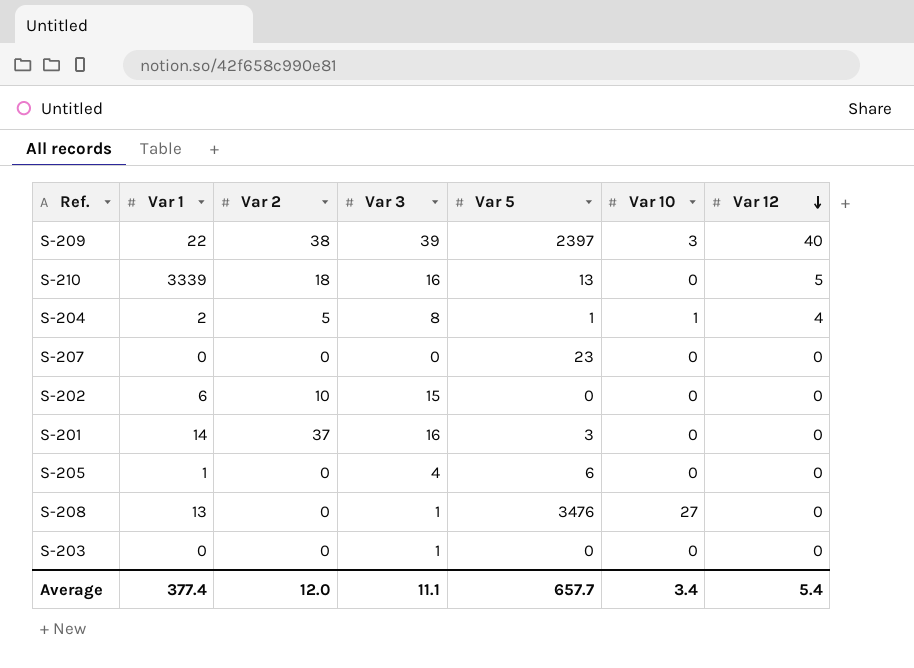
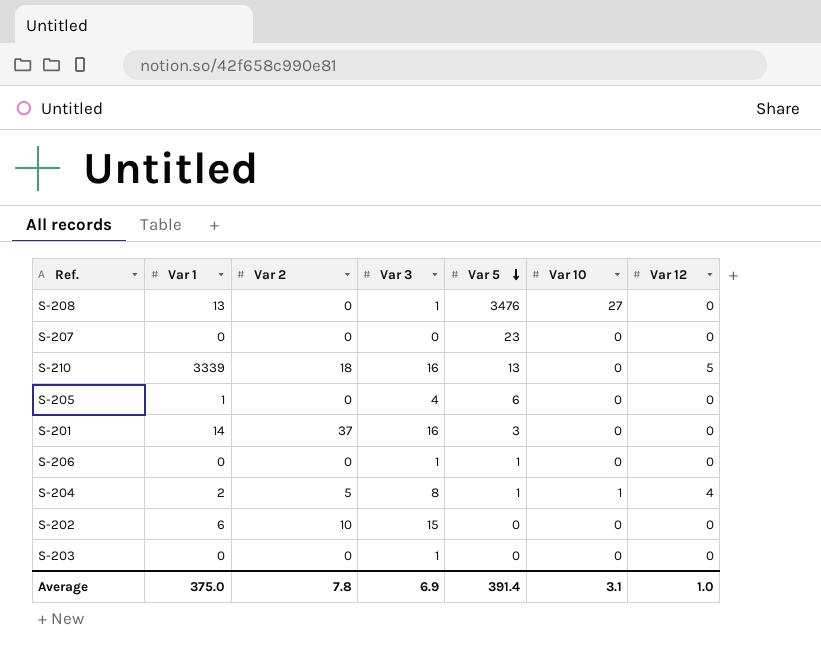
row order: Var 12 descending -> Var 5 descending
row S-209: 22 | 38 | 39 | 2397 | 3 | 40 -> none
row S-206: none -> 0 | 0 | 1 | 1 | 0 | 0
Average | Var 1: 377.4 -> 375.0
Average | Var 2: 12.0 -> 7.8
Average | Var 3: 11.1 -> 6.9
Average | Var 5: 657.7 -> 391.4
Average | Var 10: 3.4 -> 3.1
Average | Var 12: 5.4 -> 1.0

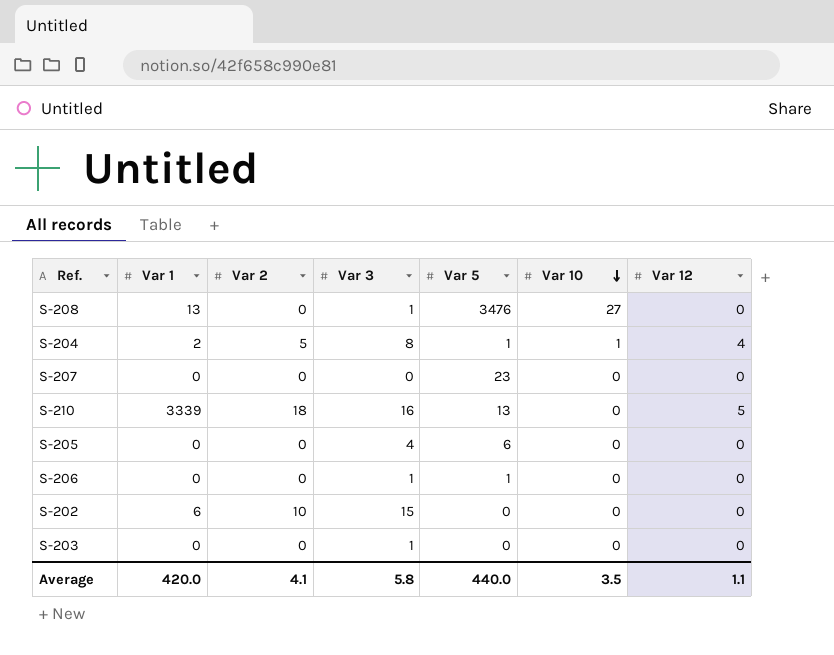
row order: Var 5 descending -> Var 10 descending
row S-201: 14 | 37 | 16 | 3 | 0 | 0 -> none
S-205 | Var 1: 1 -> 0
Average | Var 1: 375.0 -> 420.0
Average | Var 2: 7.8 -> 4.1
Average | Var 3: 6.9 -> 5.8
Average | Var 5: 391.4 -> 440.0
Average | Var 10: 3.1 -> 3.5
Average | Var 12: 1.0 -> 1.1

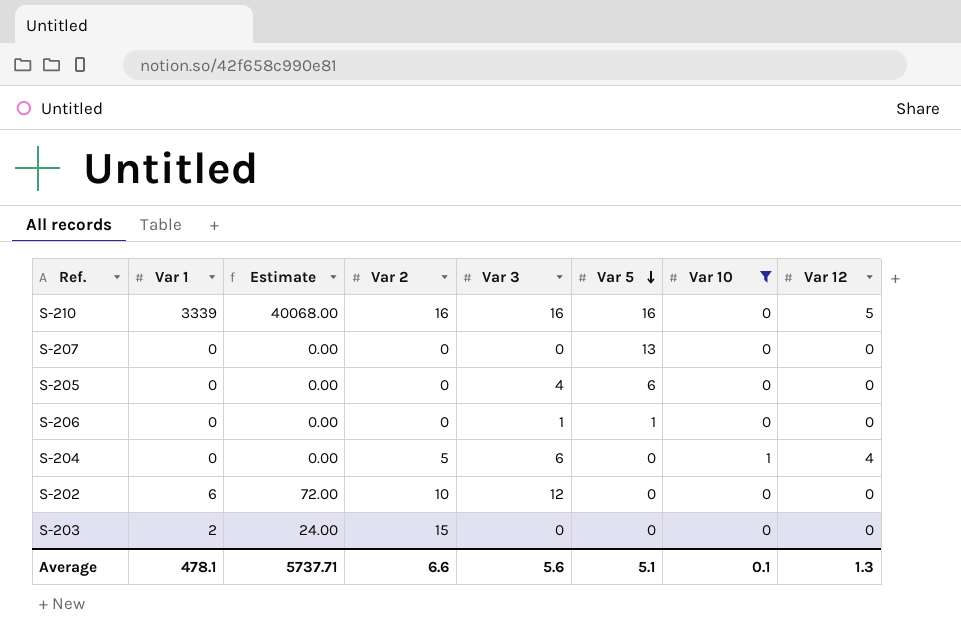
filter: none -> Var 10 != 27
row order: Var 10 descending -> Var 5 descending
column Estimate | formula: none -> [Var 1] * 12
S-210 | Var 2: 18 -> 16
S-210 | Var 5: 13 -> 16
S-207 | Var 5: 23 -> 13
S-204 | Var 1: 2 -> 0
S-204 | Var 3: 8 -> 6
S-204 | Var 5: 1 -> 0
S-202 | Var 3: 15 -> 12
S-203 | Var 1: 0 -> 2
S-203 | Var 2: 0 -> 15
S-203 | Var 3: 1 -> 0
Average | Var 1: 420.0 -> 478.1
Average | Var 2: 4.1 -> 6.6
Average | Var 3: 5.8 -> 5.6
Average | Var 5: 440.0 -> 5.1
Average | Var 10: 3.5 -> 0.1
Average | Var 12: 1.1 -> 1.3

